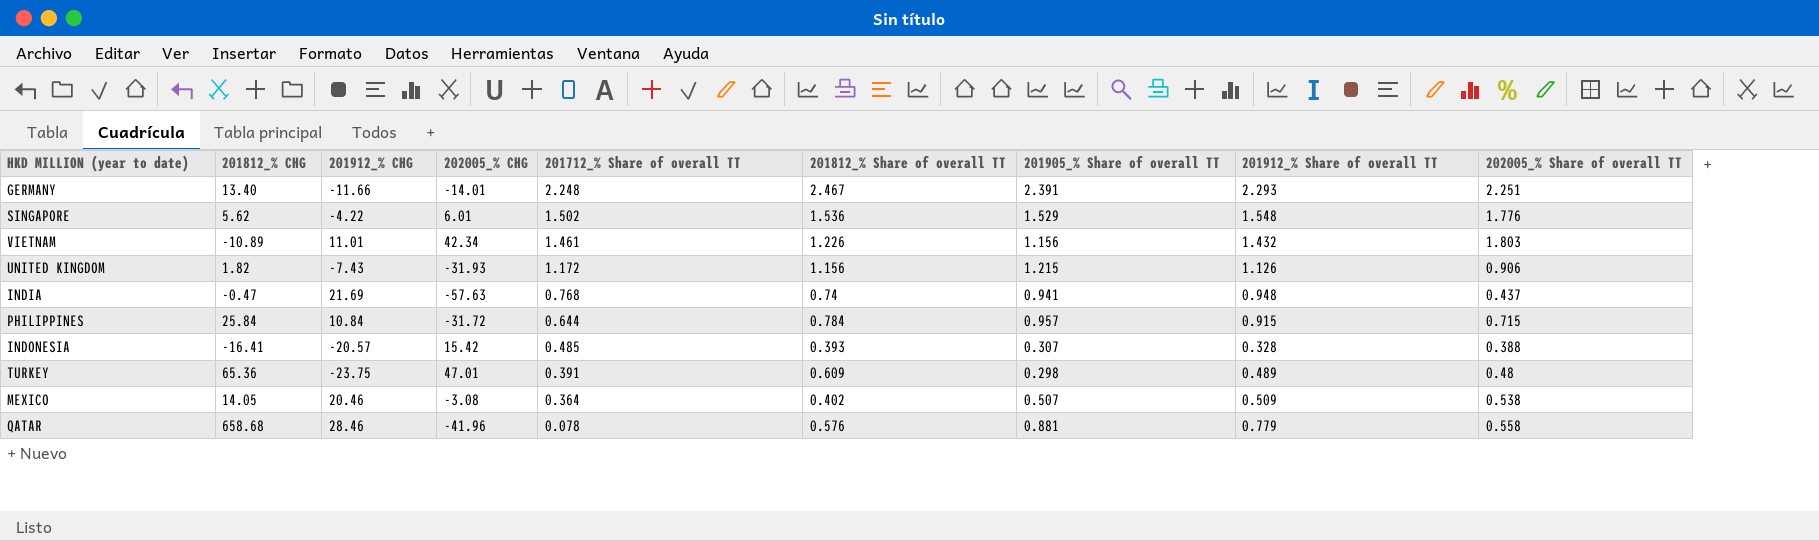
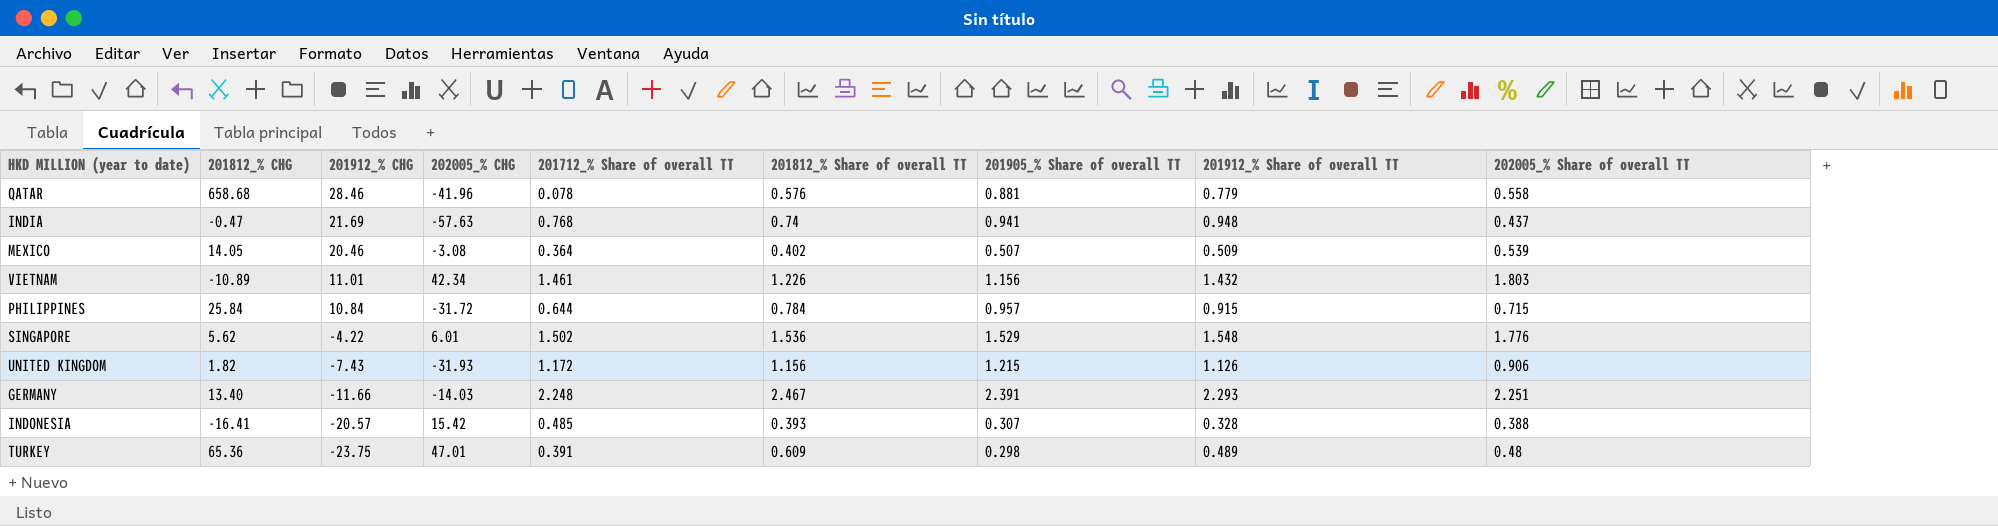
row order: 201712_% Share of overall TT descending -> 201912_% CHG descending
MEXICO | 202005_% Share of overall TT: 0.538 -> 0.539
GERMANY | 202005_% CHG: -14.01 -> -14.03

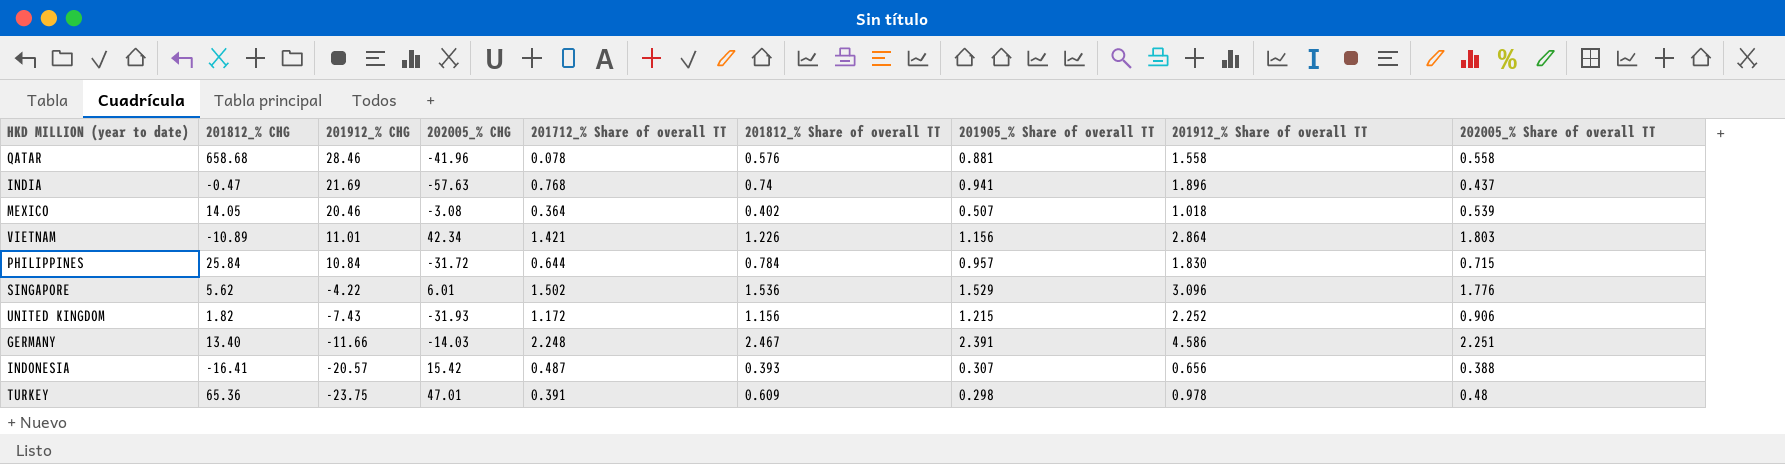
QATAR | 201912_% Share of overall TT: 0.779 -> 1.558
INDIA | 201912_% Share of overall TT: 0.948 -> 1.896
MEXICO | 201912_% Share of overall TT: 0.509 -> 1.018
VIETNAM | 201712_% Share of overall TT: 1.461 -> 1.421
VIETNAM | 201912_% Share of overall TT: 1.432 -> 2.864
PHILIPPINES | 201912_% Share of overall TT: 0.915 -> 1.830
SINGAPORE | 201912_% Share of overall TT: 1.548 -> 3.096
UNITED KINGDOM | 201912_% Share of overall TT: 1.126 -> 2.252
GERMANY | 201912_% Share of overall TT: 2.293 -> 4.586
INDONESIA | 201712_% Share of overall TT: 0.485 -> 0.487
INDONESIA | 201912_% Share of overall TT: 0.328 -> 0.656
TURKEY | 201912_% Share of overall TT: 0.489 -> 0.978

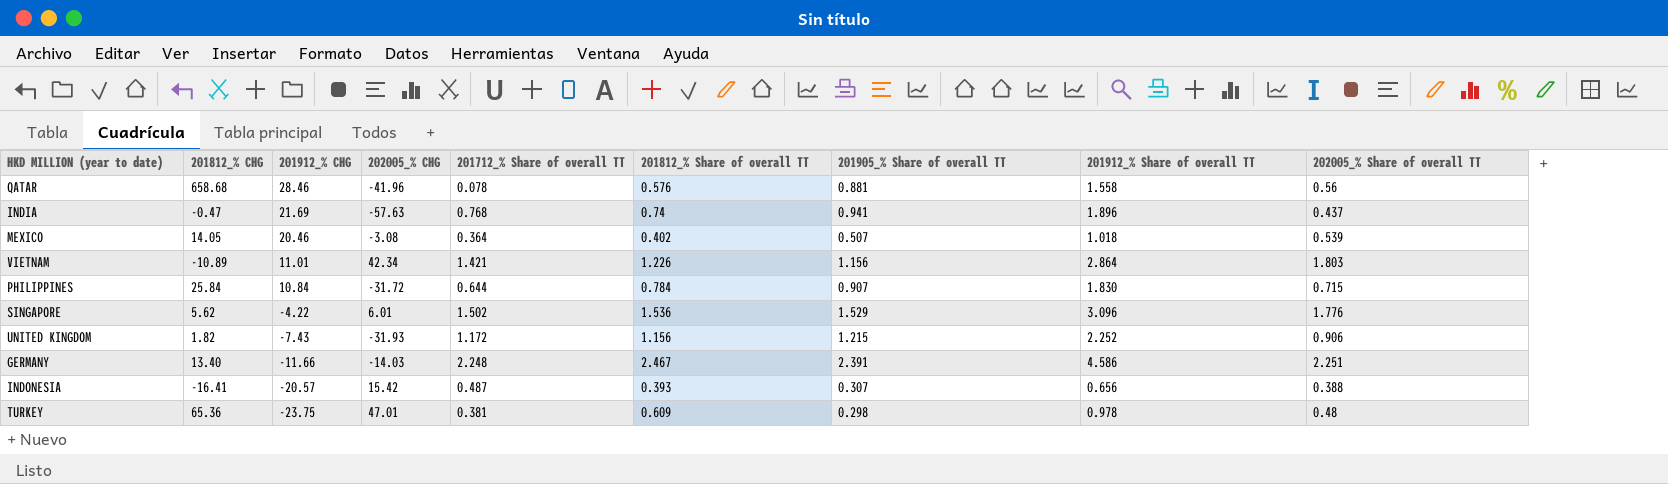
QATAR | 202005_% Share of overall TT: 0.558 -> 0.56
PHILIPPINES | 201905_% Share of overall TT: 0.957 -> 0.907
TURKEY | 201712_% Share of overall TT: 0.391 -> 0.381

